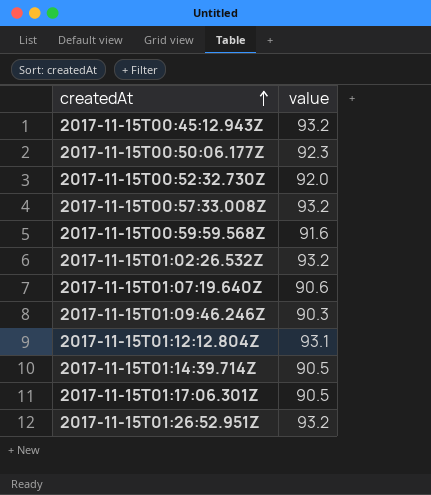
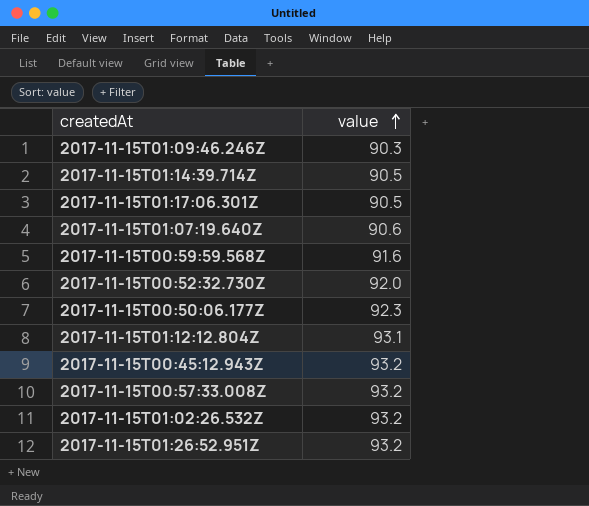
row order: createdAt ascending -> value ascending

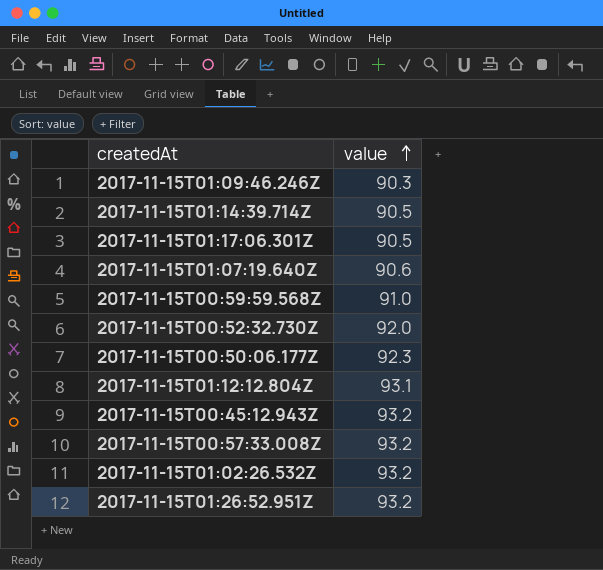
2017-11-15T00:59:59.568Z | value: 91.6 -> 91.0

